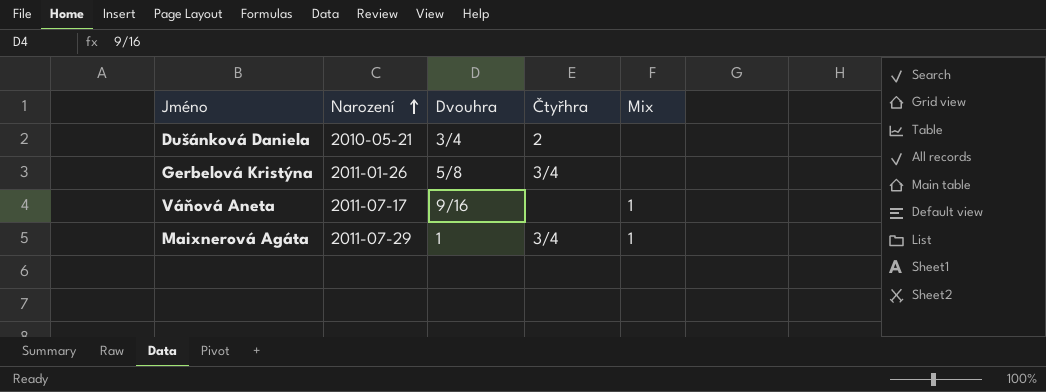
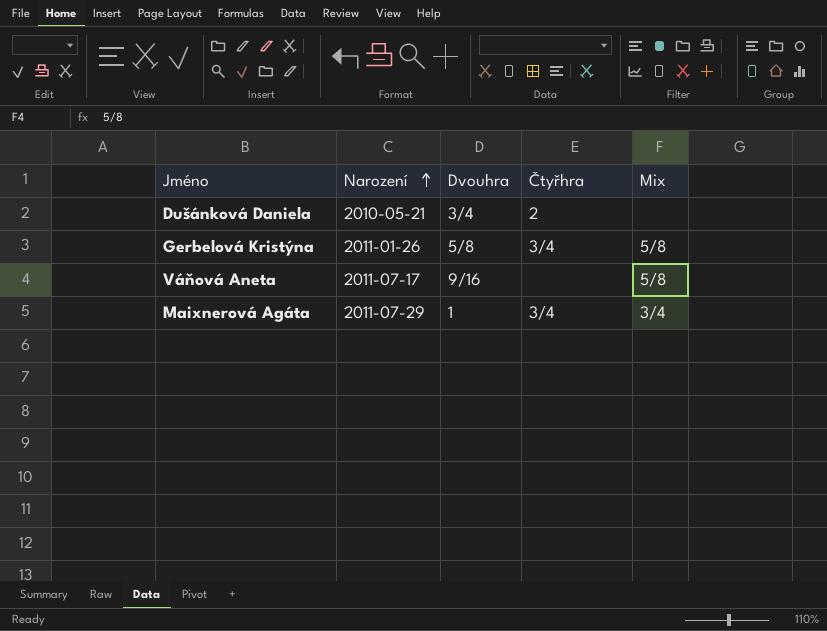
Gerbelová Kristýna | Mix: none -> 5/8
Váňová Aneta | Mix: 1 -> 5/8
Maixnerová Agáta | Mix: 1 -> 3/4

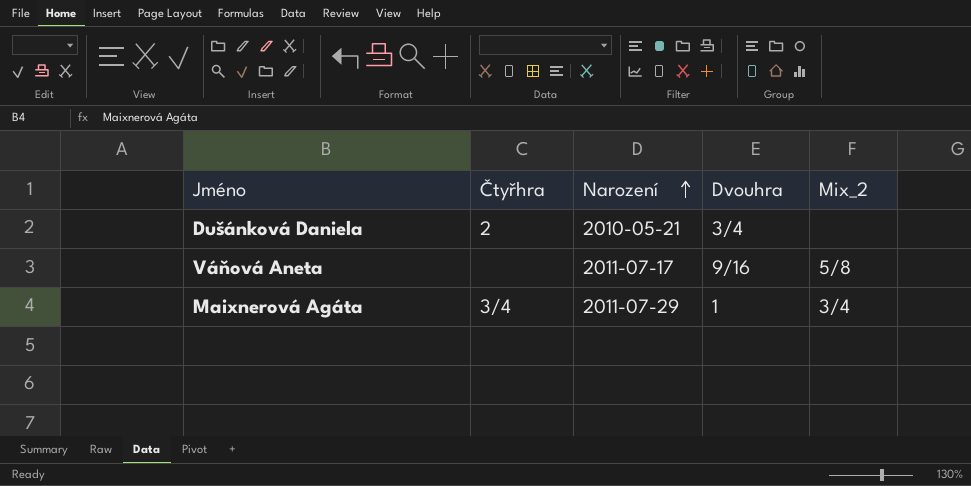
column Čtyřhra | position: 4 -> 2
column name: Mix -> Mix_2
row Gerbelová Kristýna: 2011-01-26 | 5/8 | 3/4 | 5/8 -> none

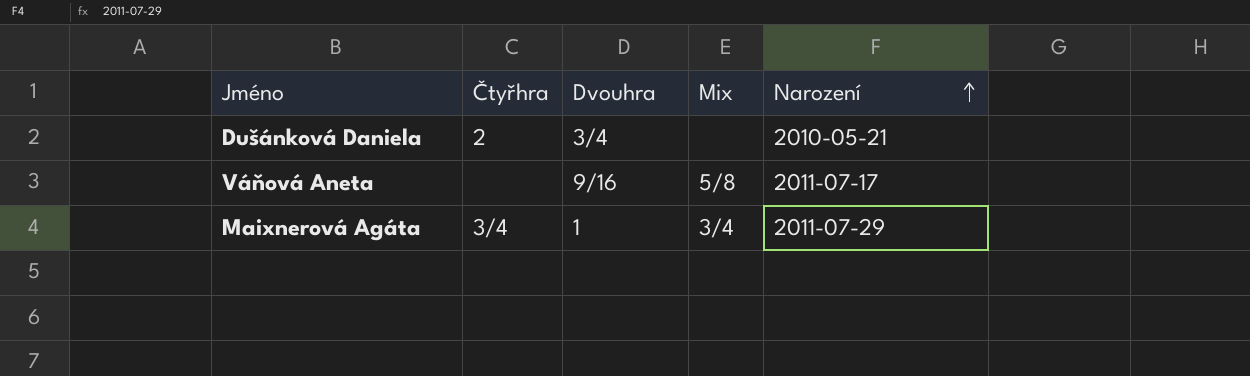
column name: Mix_2 -> Mix
column Narození | position: 3 -> 5

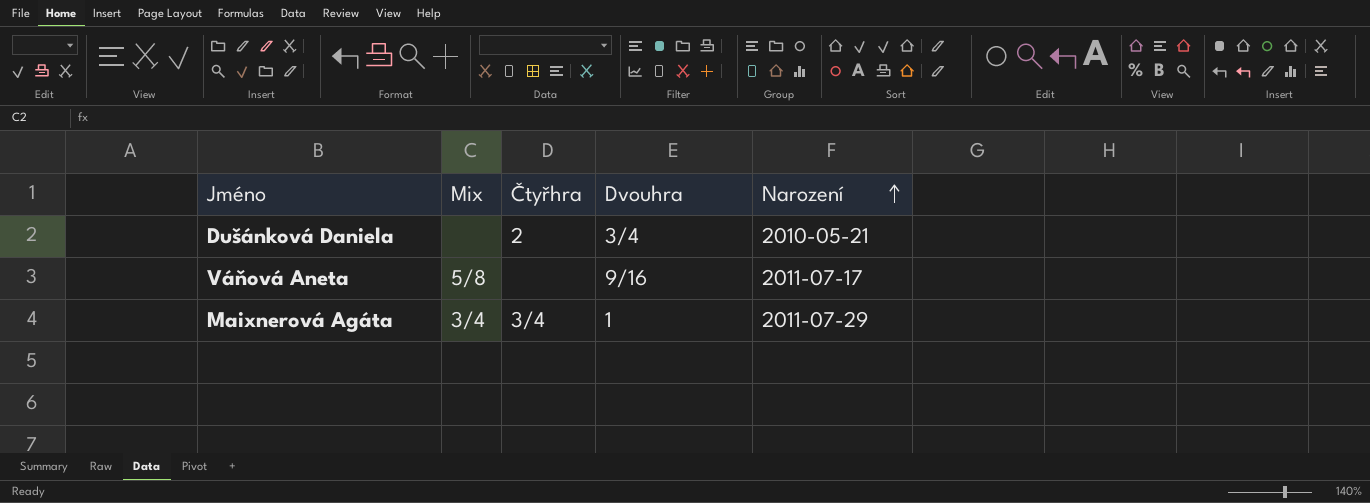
column Mix | position: 4 -> 2

